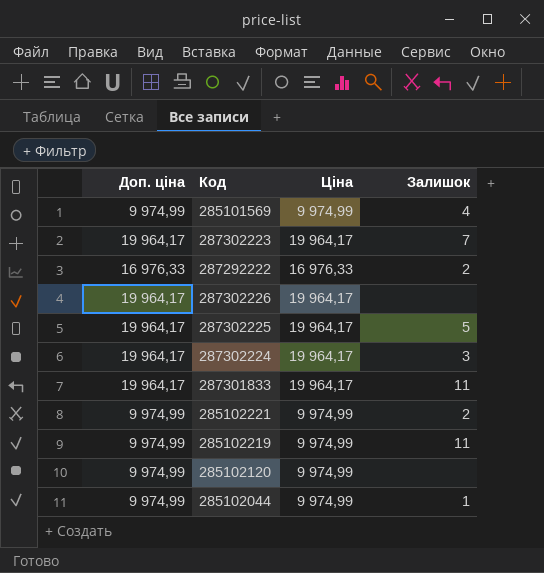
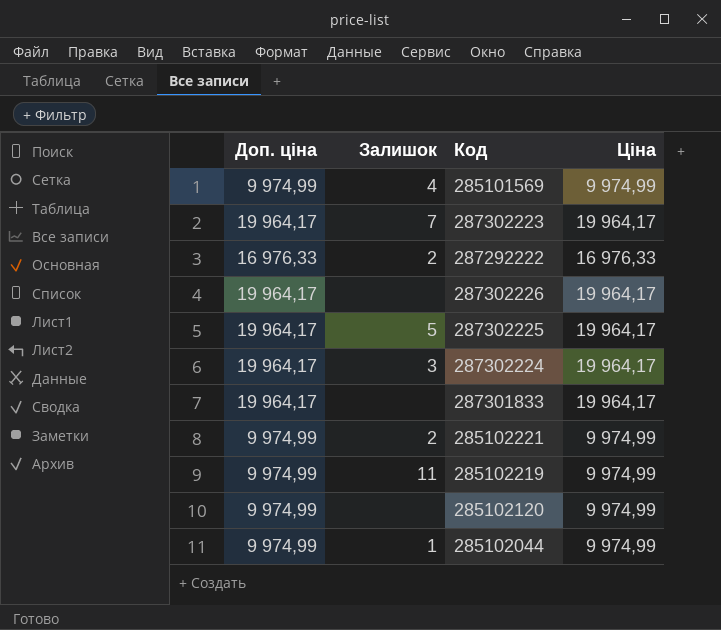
column Залишок | position: 4 -> 2
287301833 | Залишок: 11 -> none

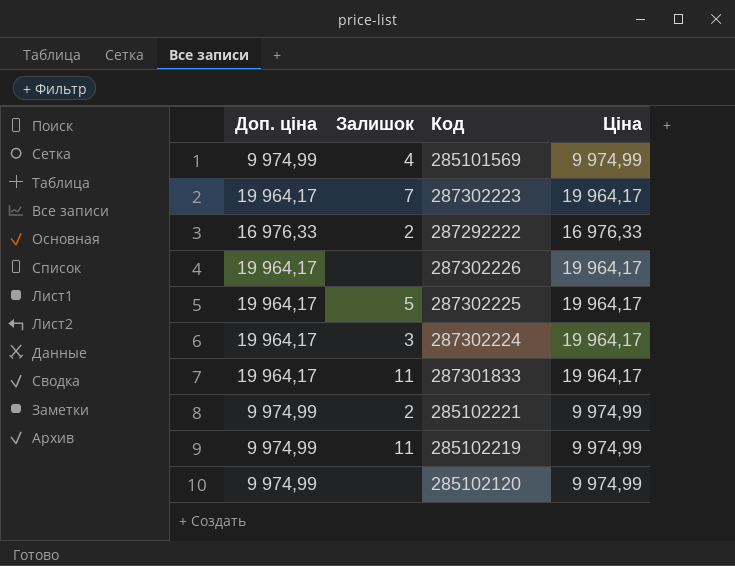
row 285102044: 9 974,99 | 1 | 9 974,99 -> none
287301833 | Залишок: none -> 11

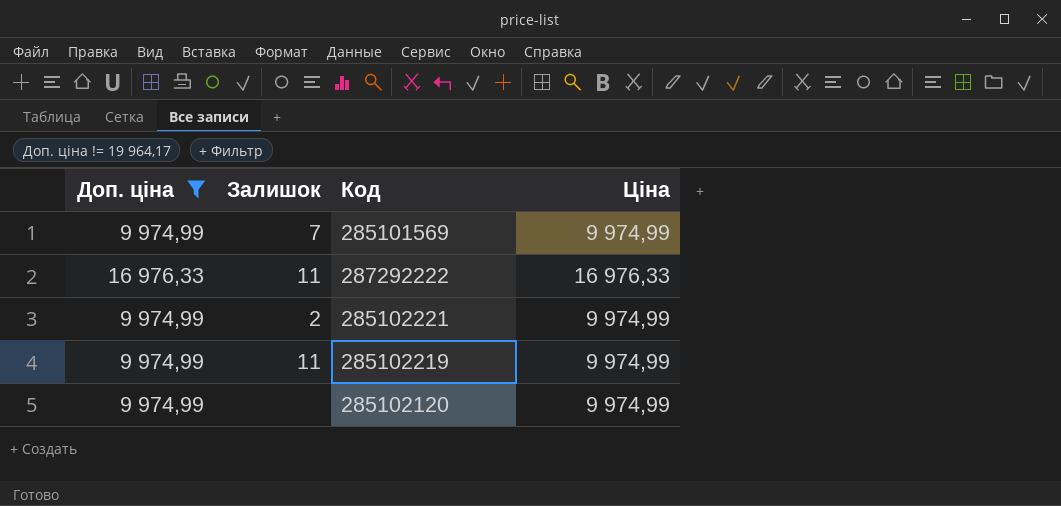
filter: none -> Доп. ціна != 19 964,17
285101569 | Залишок: 4 -> 7
287292222 | Залишок: 2 -> 11

